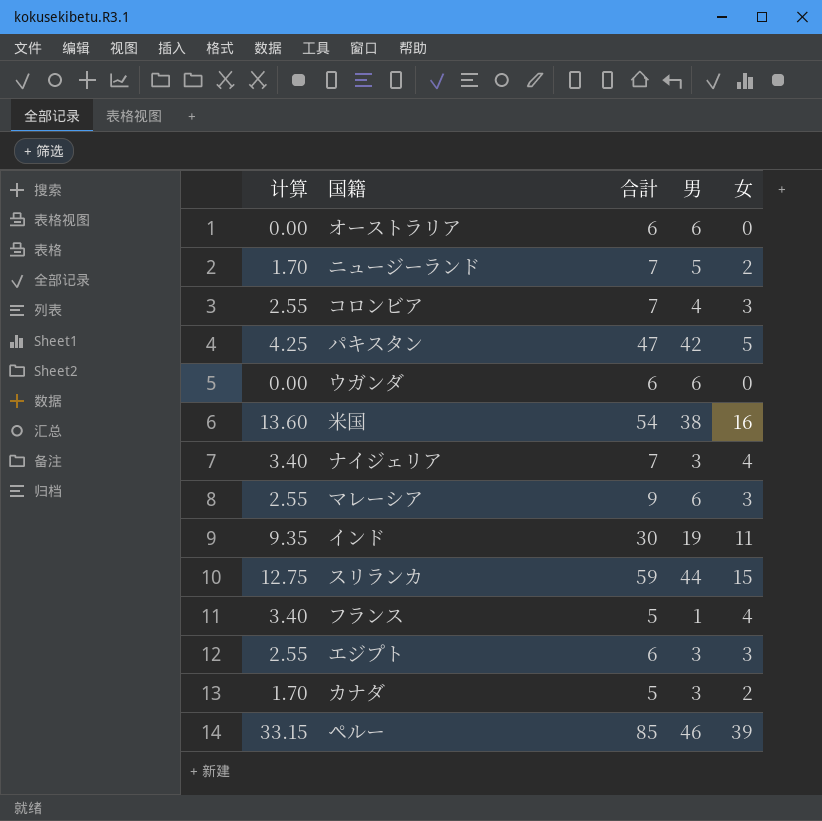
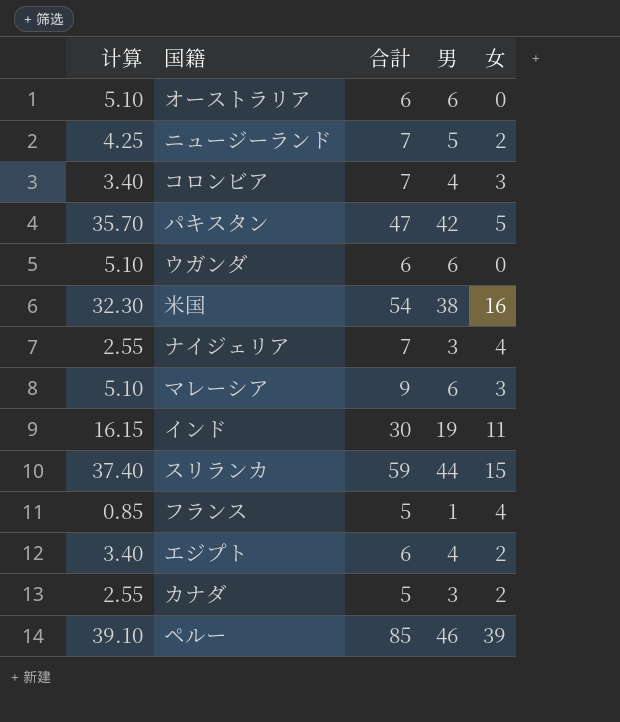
column 计算 | formula: [女] * 0.85 -> [男] * 0.85
エジプト | 男: 3 -> 4
エジプト | 女: 3 -> 2

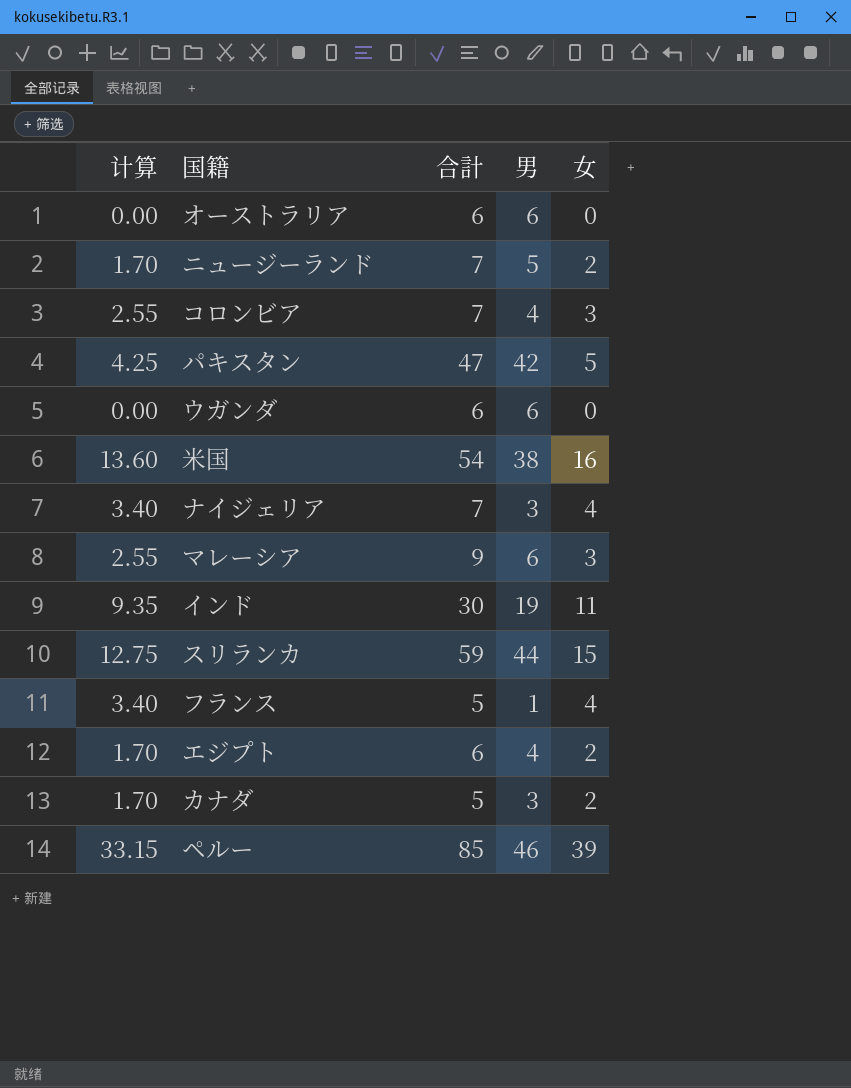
column 计算 | formula: [男] * 0.85 -> [女] * 0.85

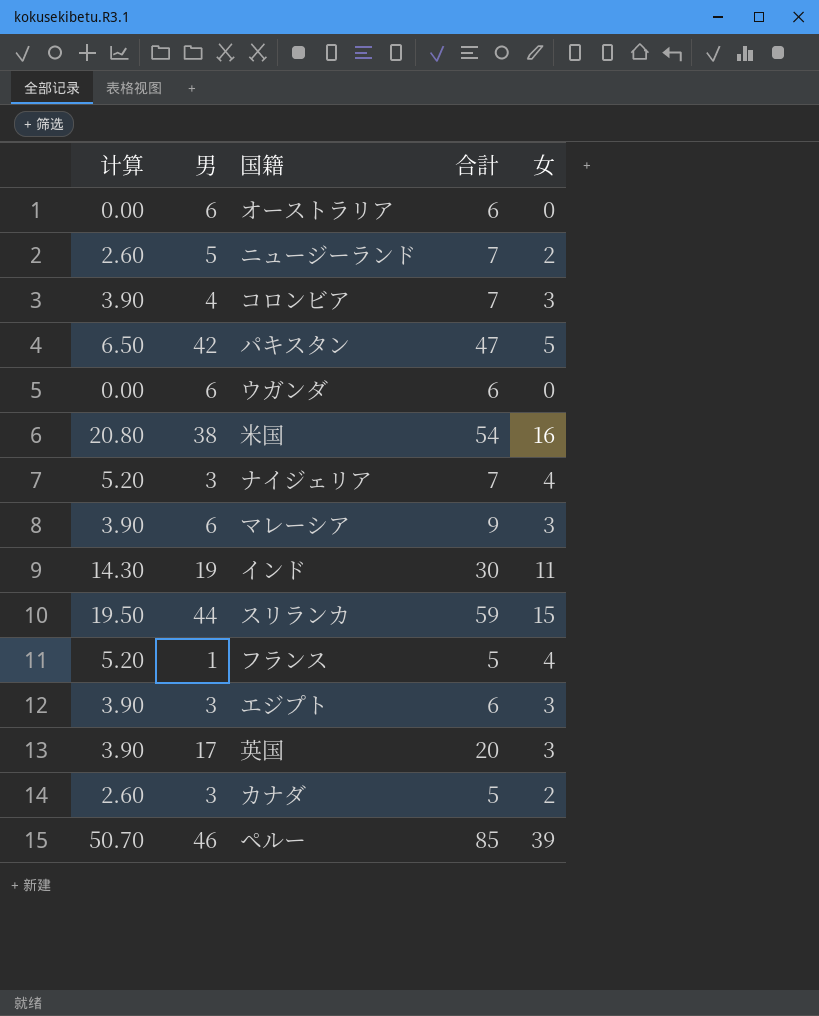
column 计算 | formula: [女] * 0.85 -> [女] * 1.3
column 男 | position: 4 -> 2
エジプト | 男: 4 -> 3
エジプト | 女: 2 -> 3
row 英国: none -> 3.90 | 17 | 20 | 3

